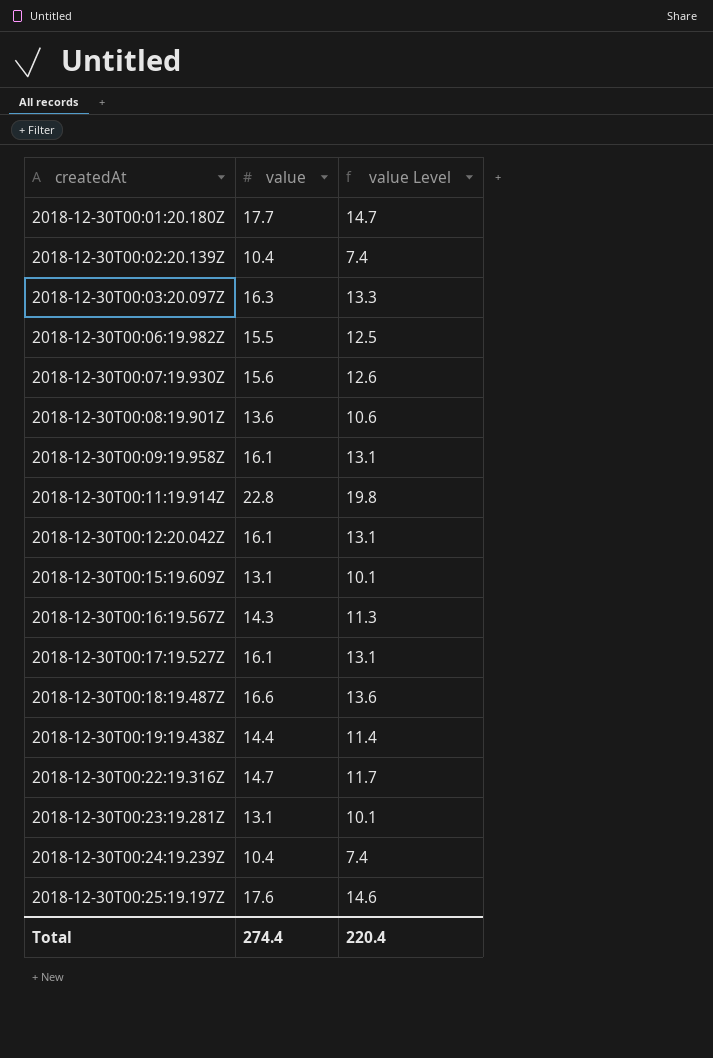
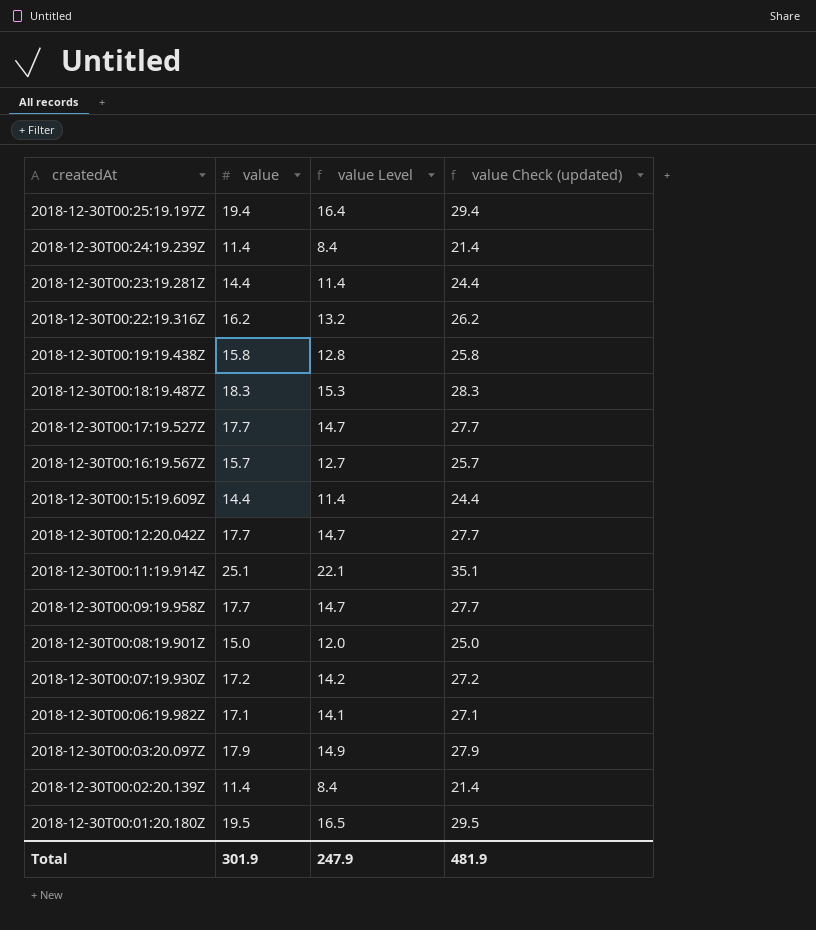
row order: createdAt ascending -> createdAt descending
column value Check (updated) | formula: none -> [value] + 10
2018-12-30T00:25:19.197Z | value: 17.6 -> 19.4
2018-12-30T00:25:19.197Z | value Level: 14.6 -> 16.4
2018-12-30T00:24:19.239Z | value: 10.4 -> 11.4
2018-12-30T00:24:19.239Z | value Level: 7.4 -> 8.4
2018-12-30T00:23:19.281Z | value: 13.1 -> 14.4
2018-12-30T00:23:19.281Z | value Level: 10.1 -> 11.4
2018-12-30T00:22:19.316Z | value: 14.7 -> 16.2
2018-12-30T00:22:19.316Z | value Level: 11.7 -> 13.2
2018-12-30T00:19:19.438Z | value: 14.4 -> 15.8
2018-12-30T00:19:19.438Z | value Level: 11.4 -> 12.8
2018-12-30T00:18:19.487Z | value: 16.6 -> 18.3
2018-12-30T00:18:19.487Z | value Level: 13.6 -> 15.3
2018-12-30T00:17:19.527Z | value: 16.1 -> 17.7
2018-12-30T00:17:19.527Z | value Level: 13.1 -> 14.7
2018-12-30T00:16:19.567Z | value: 14.3 -> 15.7
2018-12-30T00:16:19.567Z | value Level: 11.3 -> 12.7
2018-12-30T00:15:19.609Z | value: 13.1 -> 14.4
2018-12-30T00:15:19.609Z | value Level: 10.1 -> 11.4
2018-12-30T00:12:20.042Z | value: 16.1 -> 17.7
2018-12-30T00:12:20.042Z | value Level: 13.1 -> 14.7
2018-12-30T00:11:19.914Z | value: 22.8 -> 25.1
2018-12-30T00:11:19.914Z | value Level: 19.8 -> 22.1
2018-12-30T00:09:19.958Z | value: 16.1 -> 17.7
2018-12-30T00:09:19.958Z | value Level: 13.1 -> 14.7
2018-12-30T00:08:19.901Z | value: 13.6 -> 15.0
2018-12-30T00:08:19.901Z | value Level: 10.6 -> 12.0
2018-12-30T00:07:19.930Z | value: 15.6 -> 17.2
2018-12-30T00:07:19.930Z | value Level: 12.6 -> 14.2
2018-12-30T00:06:19.982Z | value: 15.5 -> 17.1
2018-12-30T00:06:19.982Z | value Level: 12.5 -> 14.1
2018-12-30T00:03:20.097Z | value: 16.3 -> 17.9
2018-12-30T00:03:20.097Z | value Level: 13.3 -> 14.9
2018-12-30T00:02:20.139Z | value: 10.4 -> 11.4
2018-12-30T00:02:20.139Z | value Level: 7.4 -> 8.4
2018-12-30T00:01:20.180Z | value: 17.7 -> 19.5
2018-12-30T00:01:20.180Z | value Level: 14.7 -> 16.5
Total | value: 274.4 -> 301.9
Total | value Level: 220.4 -> 247.9

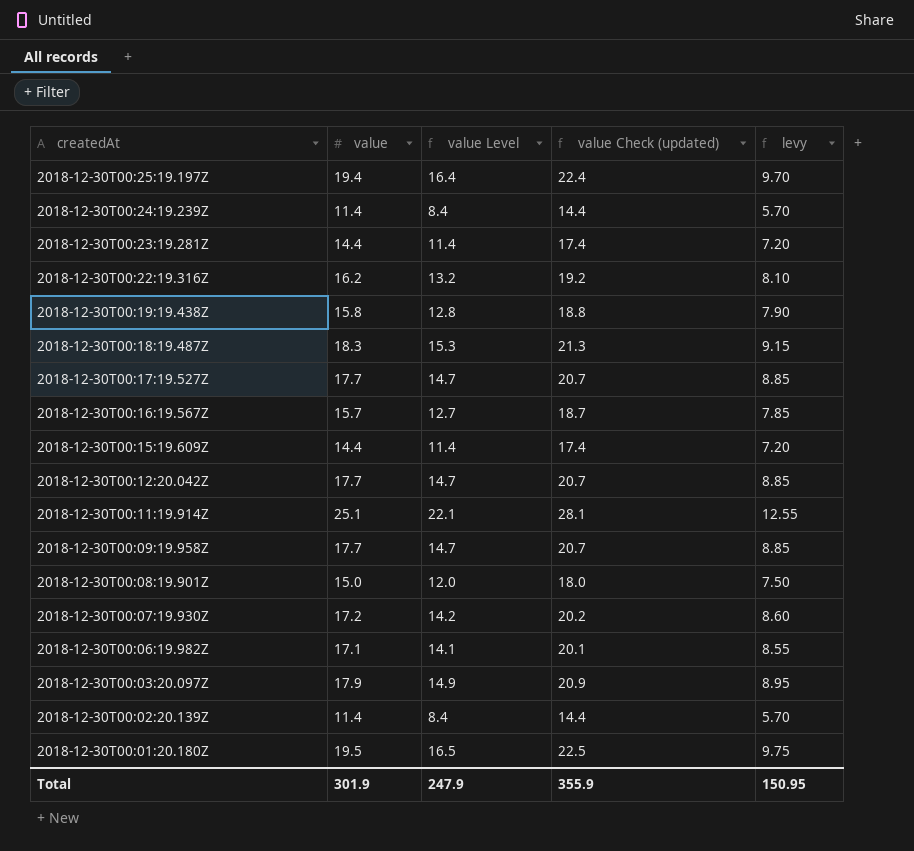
column value Check (updated) | formula: [value] + 10 -> [value] + 3
column levy | formula: none -> [value] * 0.5
Total | value Check (updated): 481.9 -> 355.9

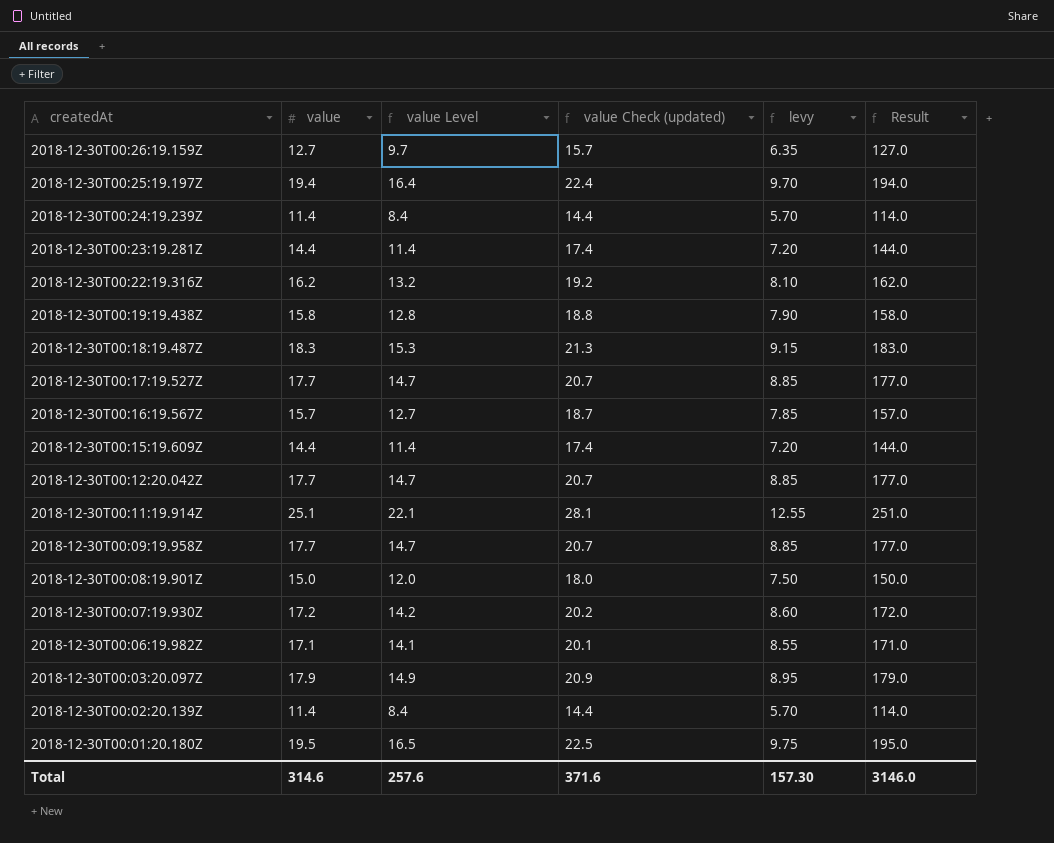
column Result | formula: none -> [value] * 10
row 2018-12-30T00:26:19.159Z: none -> 12.7 | 9.7 | 15.7 | 6.35 | 127.0
Total | value: 301.9 -> 314.6
Total | value Level: 247.9 -> 257.6
Total | value Check (updated): 355.9 -> 371.6
Total | levy: 150.95 -> 157.30

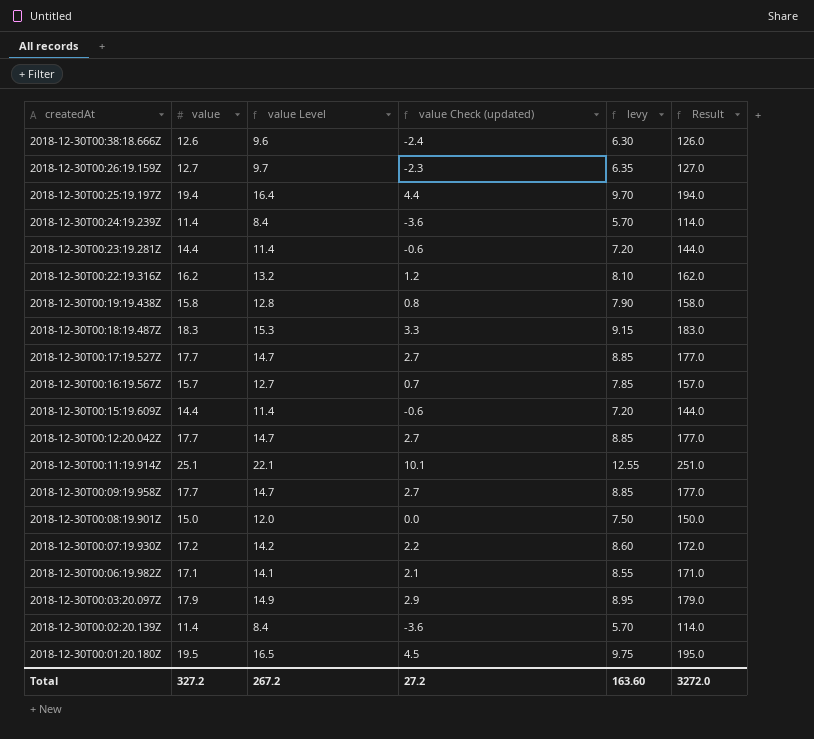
column value Check (updated) | formula: [value] + 3 -> [value] - 15
row 2018-12-30T00:38:18.666Z: none -> 12.6 | 9.6 | -2.4 | 6.30 | 126.0
Total | value: 314.6 -> 327.2
Total | value Level: 257.6 -> 267.2
Total | value Check (updated): 371.6 -> 27.2
Total | levy: 157.30 -> 163.60
Total | Result: 3146.0 -> 3272.0

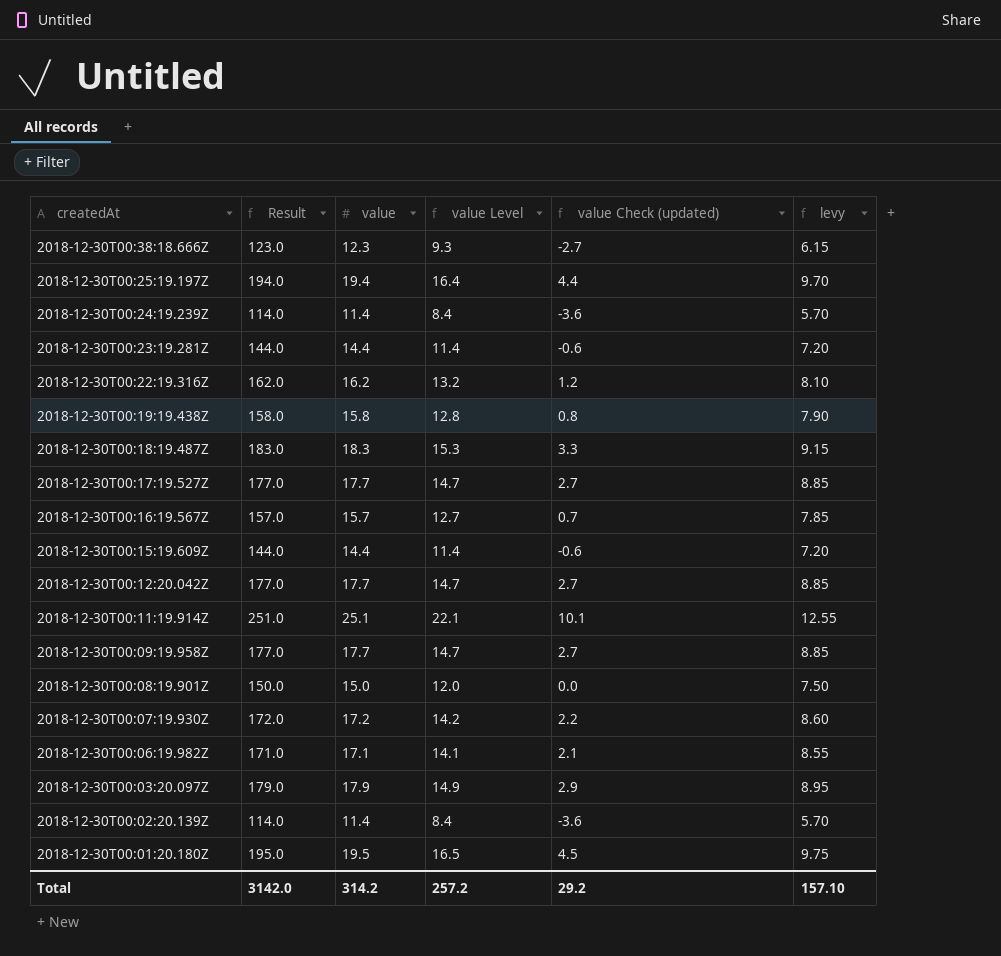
column Result | position: 6 -> 2
row 2018-12-30T00:26:19.159Z: 12.7 | 9.7 | -2.3 | 6.35 | 127.0 -> none
2018-12-30T00:38:18.666Z | Result: 126.0 -> 123.0
2018-12-30T00:38:18.666Z | value: 12.6 -> 12.3
2018-12-30T00:38:18.666Z | value Level: 9.6 -> 9.3
2018-12-30T00:38:18.666Z | value Check (updated): -2.4 -> -2.7
2018-12-30T00:38:18.666Z | levy: 6.30 -> 6.15
Total | Result: 3272.0 -> 3142.0
Total | value: 327.2 -> 314.2
Total | value Level: 267.2 -> 257.2
Total | value Check (updated): 27.2 -> 29.2
Total | levy: 163.60 -> 157.10

